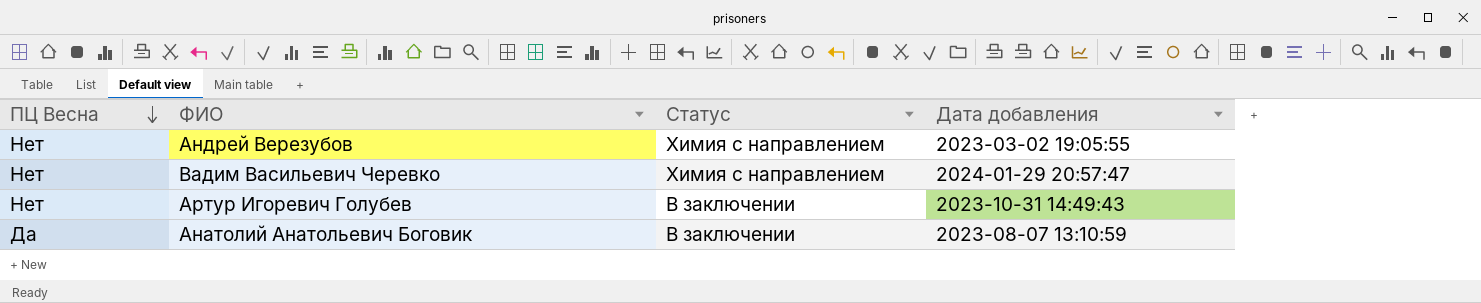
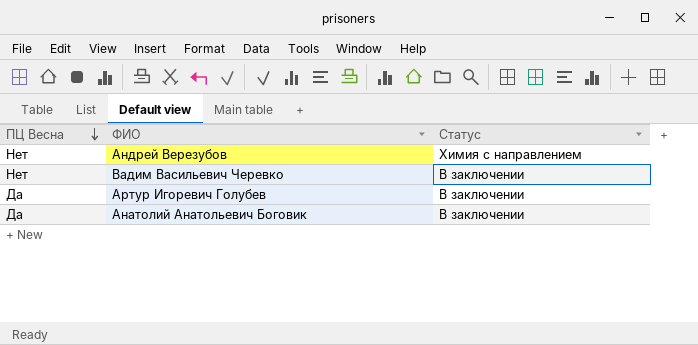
column Дата добавления | position: 4 -> none
Вадим Васильевич Черевко | Статус: Химия с направлением -> В заключении
Артур Игоревич Голубев | ПЦ Весна: Нет -> Да

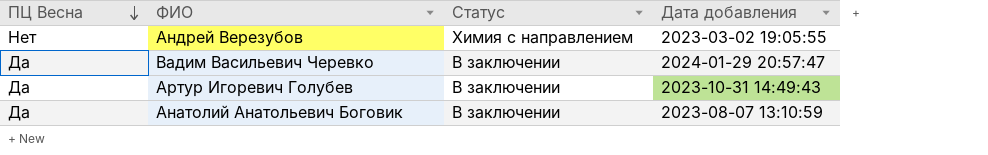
column Дата добавления | position: none -> 4
Вадим Васильевич Черевко | ПЦ Весна: Нет -> Да

